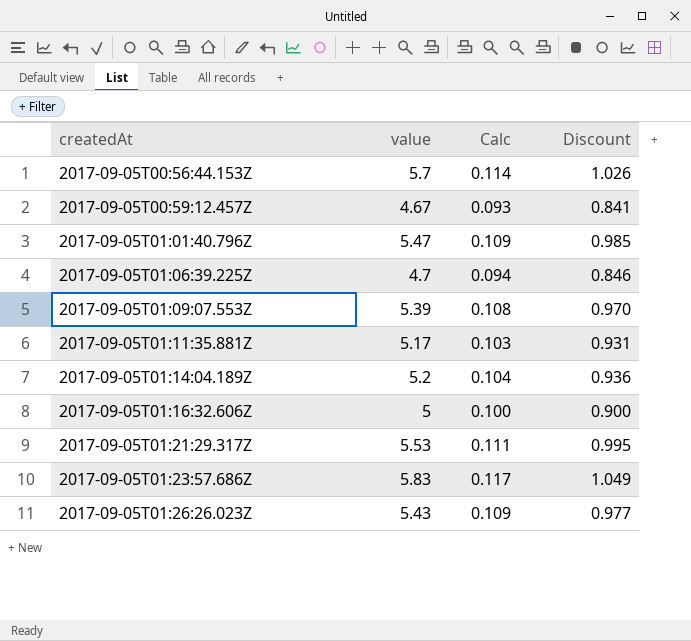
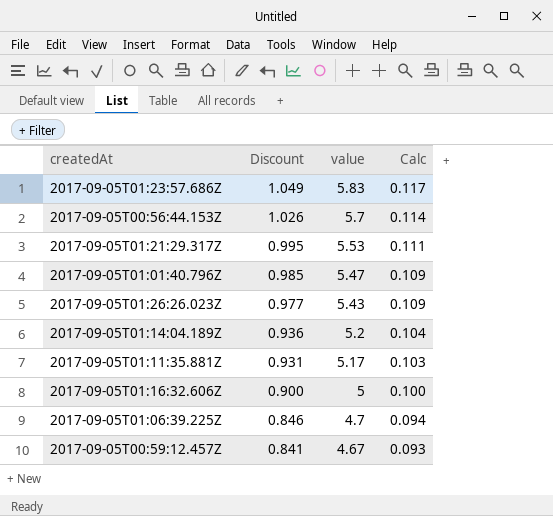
row order: createdAt ascending -> Discount descending
column Discount | position: 4 -> 2
row 2017-09-05T01:09:07.553Z: 5.39 | 0.108 | 0.970 -> none

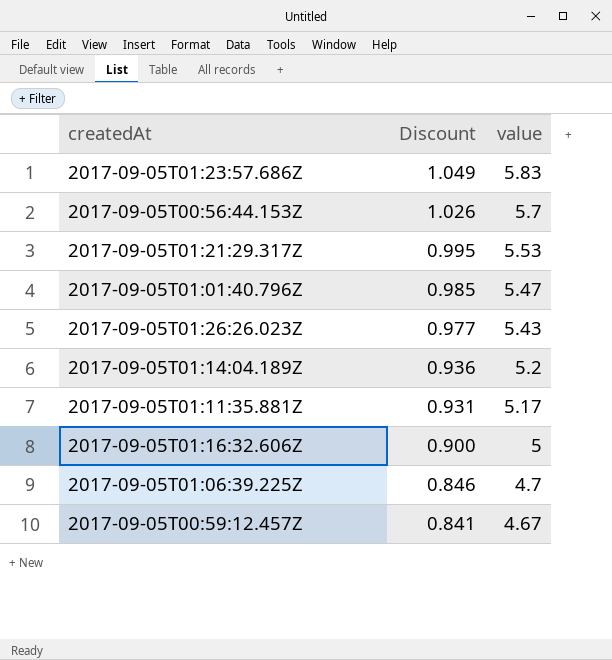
column Calc | formula: [value] * 0.02 -> none

